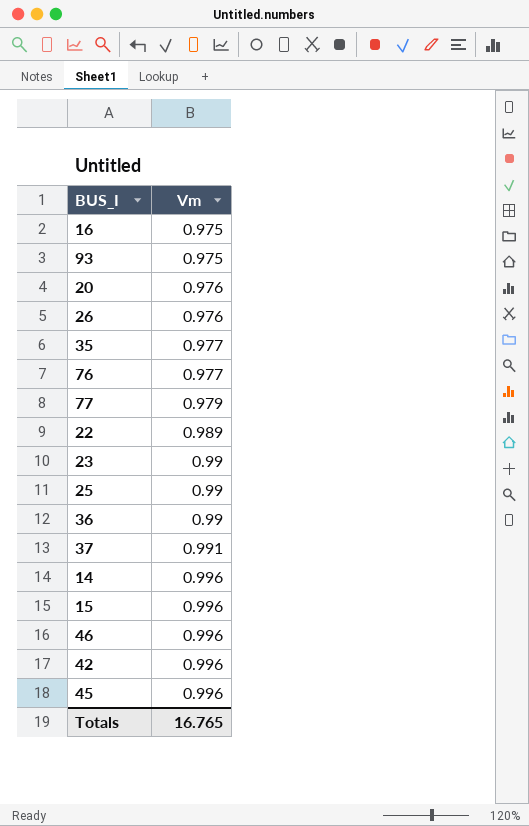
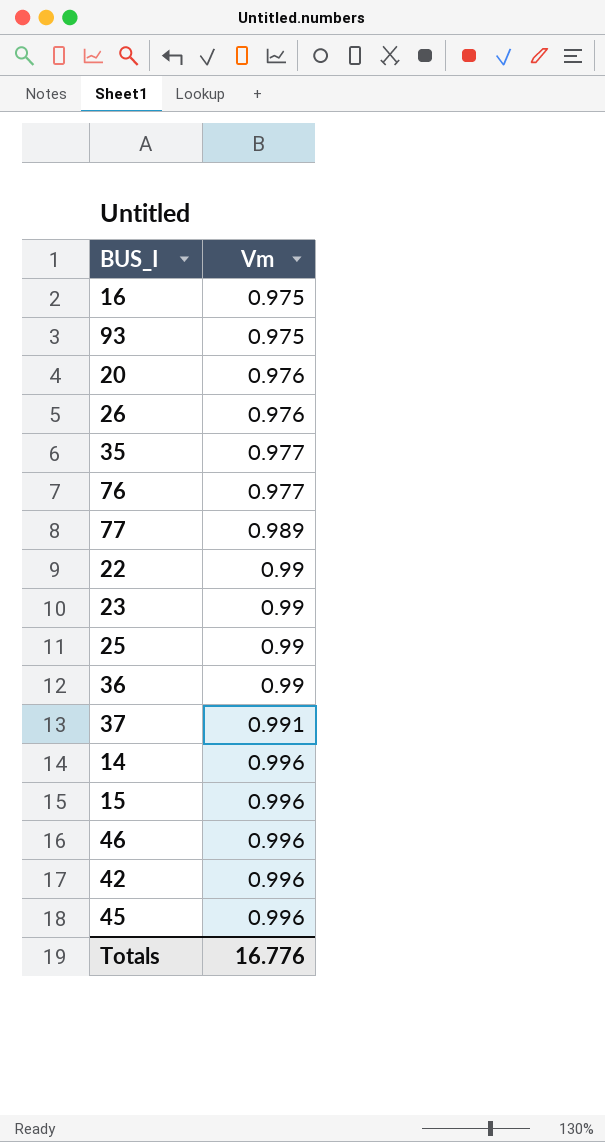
77 | Vm: 0.979 -> 0.989
22 | Vm: 0.989 -> 0.99
Totals | Vm: 16.765 -> 16.776

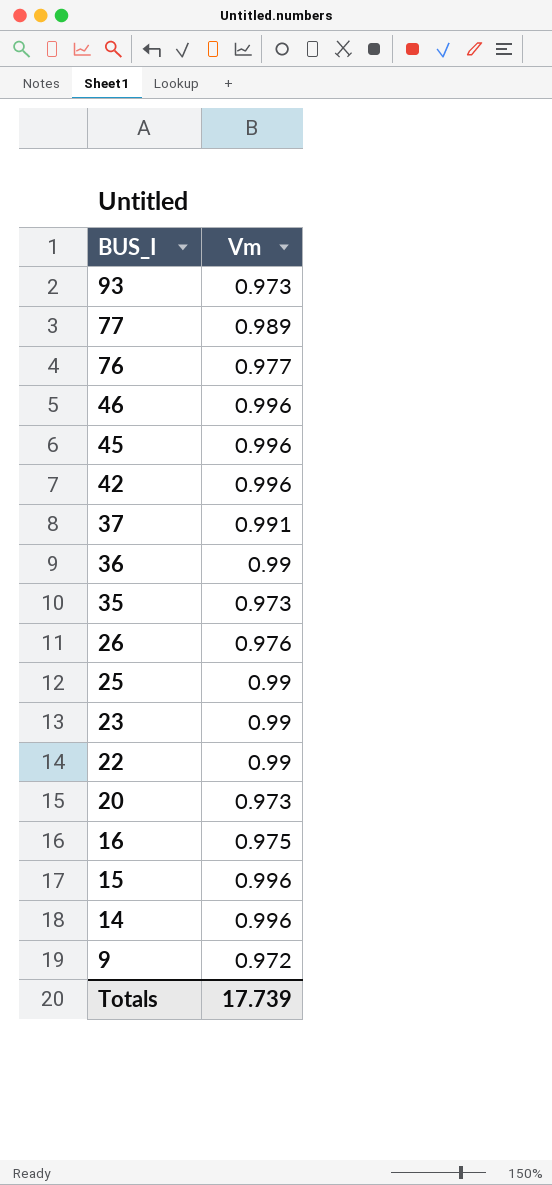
row order: Vm ascending -> BUS_I descending
93 | Vm: 0.975 -> 0.973
35 | Vm: 0.977 -> 0.973
20 | Vm: 0.976 -> 0.973
row 9: none -> 0.972
Totals | Vm: 16.776 -> 17.739

